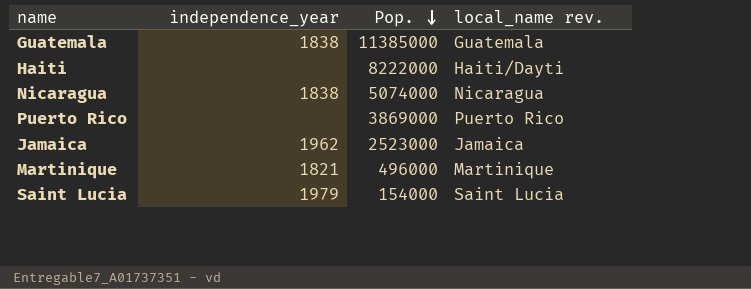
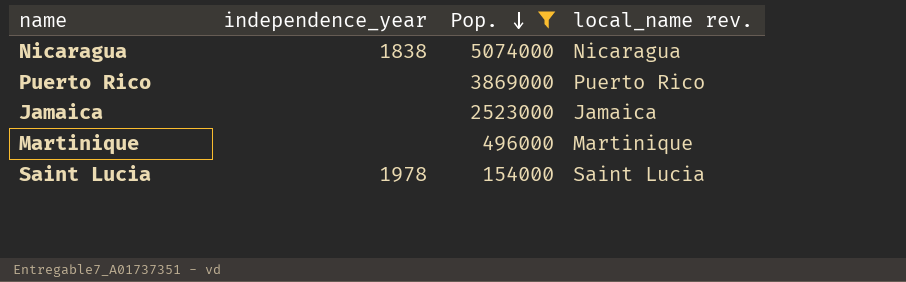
filter: none -> Pop. <= 5074000
Jamaica | independence_year: 1962 -> none
Martinique | independence_year: 1821 -> none
Saint Lucia | independence_year: 1979 -> 1978

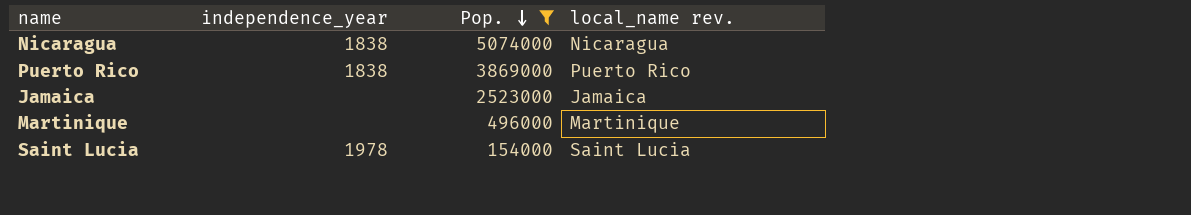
Puerto Rico | independence_year: none -> 1838

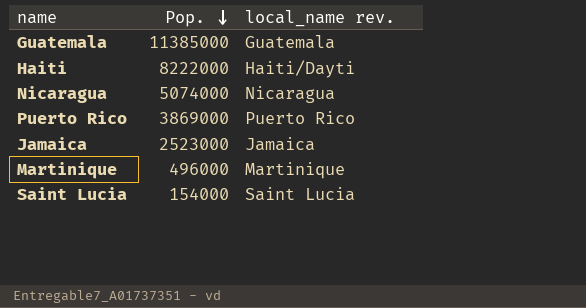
filter: Pop. <= 5074000 -> none
column independence_year | position: 2 -> none

